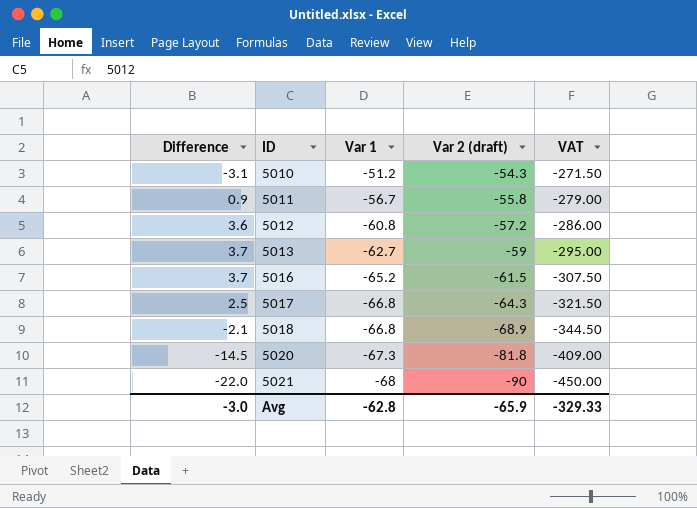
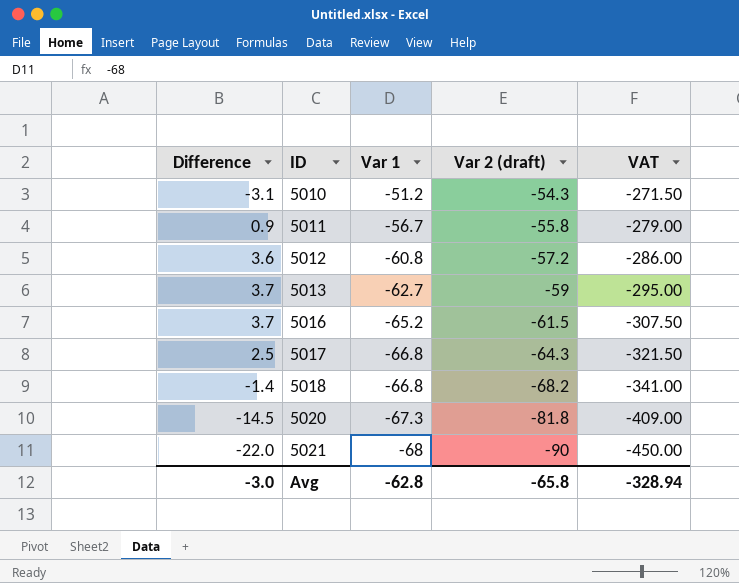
5018 | Difference: -2.1 -> -1.4
5018 | Var 2 (draft): -68.9 -> -68.2
5018 | VAT: -344.50 -> -341.00
Avg | Var 2 (draft): -65.9 -> -65.8
Avg | VAT: -329.33 -> -328.94

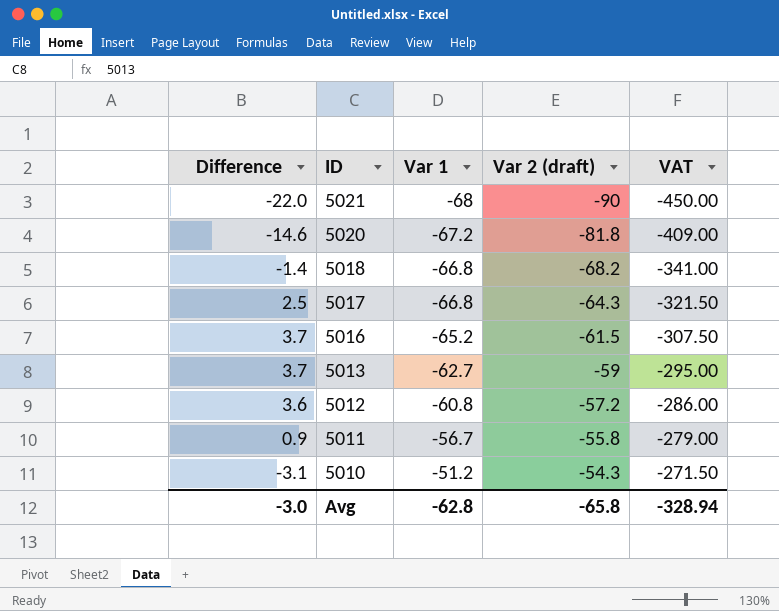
row order: ID ascending -> ID descending
5020 | Difference: -14.5 -> -14.6
5020 | Var 1: -67.3 -> -67.2

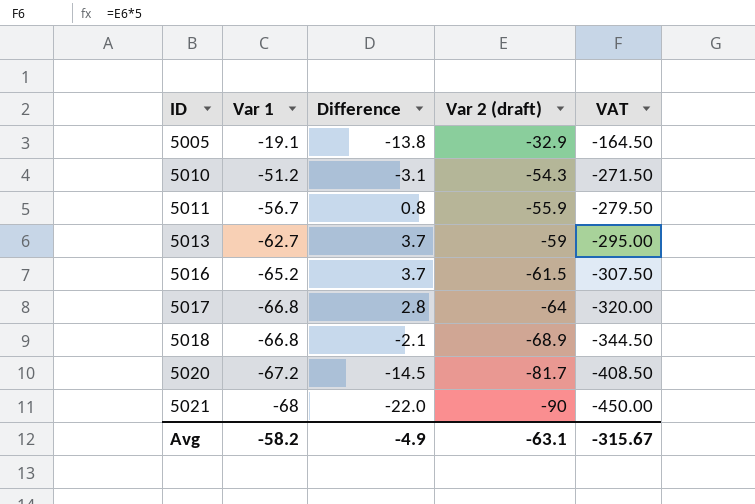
row order: ID descending -> ID ascending
column Difference | position: 1 -> 3
row 5012: 3.6 | -60.8 | -57.2 | -286.00 -> none
row 5005: none -> -19.1 | -13.8 | -32.9 | -164.50
5011 | Difference: 0.9 -> 0.8
5011 | Var 2 (draft): -55.8 -> -55.9
5011 | VAT: -279.00 -> -279.50
5017 | Difference: 2.5 -> 2.8
5017 | Var 2 (draft): -64.3 -> -64
5017 | VAT: -321.50 -> -320.00
5018 | Difference: -1.4 -> -2.1
5018 | Var 2 (draft): -68.2 -> -68.9
5018 | VAT: -341.00 -> -344.50
5020 | Difference: -14.6 -> -14.5
5020 | Var 2 (draft): -81.8 -> -81.7
5020 | VAT: -409.00 -> -408.50
Avg | Var 1: -62.8 -> -58.2
Avg | Difference: -3.0 -> -4.9
Avg | Var 2 (draft): -65.8 -> -63.1
Avg | VAT: -328.94 -> -315.67

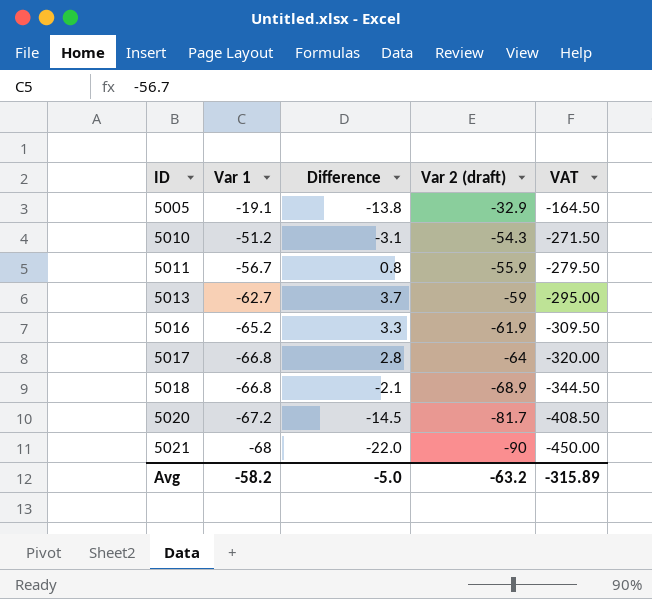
5016 | Difference: 3.7 -> 3.3
5016 | Var 2 (draft): -61.5 -> -61.9
5016 | VAT: -307.50 -> -309.50
Avg | Difference: -4.9 -> -5.0
Avg | Var 2 (draft): -63.1 -> -63.2
Avg | VAT: -315.67 -> -315.89

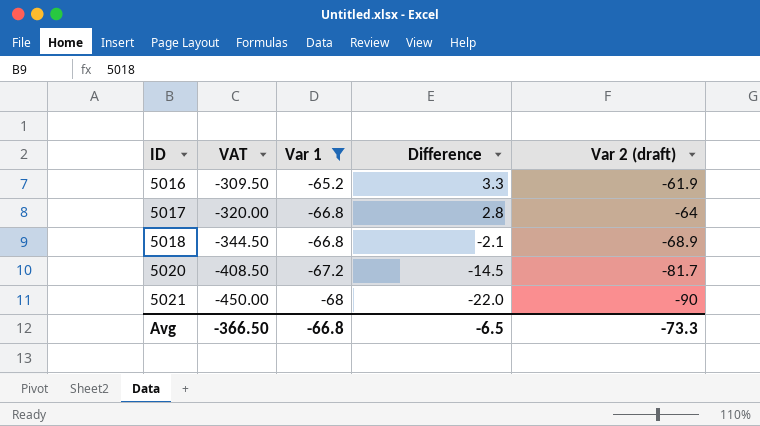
filter: none -> Var 1 <= -65.2
column VAT | position: 5 -> 2
Avg | VAT: -315.89 -> -366.50
Avg | Var 1: -58.2 -> -66.8
Avg | Difference: -5.0 -> -6.5
Avg | Var 2 (draft): -63.2 -> -73.3

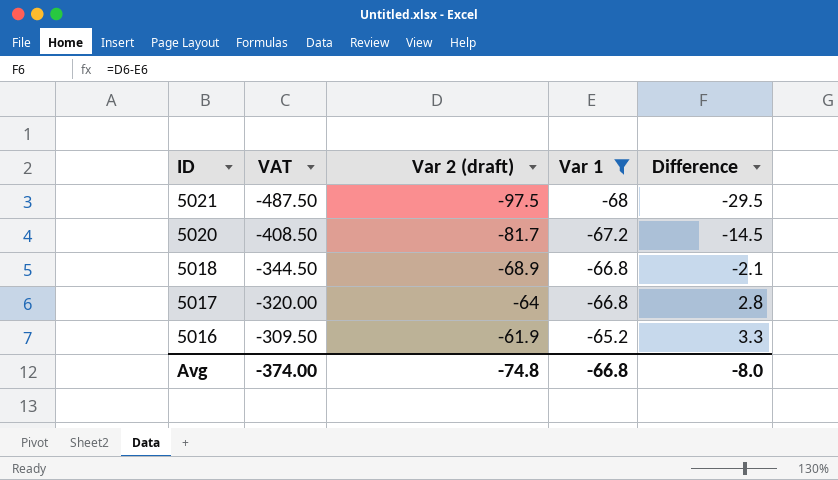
row order: ID ascending -> ID descending
column Var 2 (draft) | position: 5 -> 3
5021 | VAT: -450.00 -> -487.50
5021 | Var 2 (draft): -90 -> -97.5
5021 | Difference: -22.0 -> -29.5
Avg | VAT: -366.50 -> -374.00
Avg | Var 2 (draft): -73.3 -> -74.8
Avg | Difference: -6.5 -> -8.0

